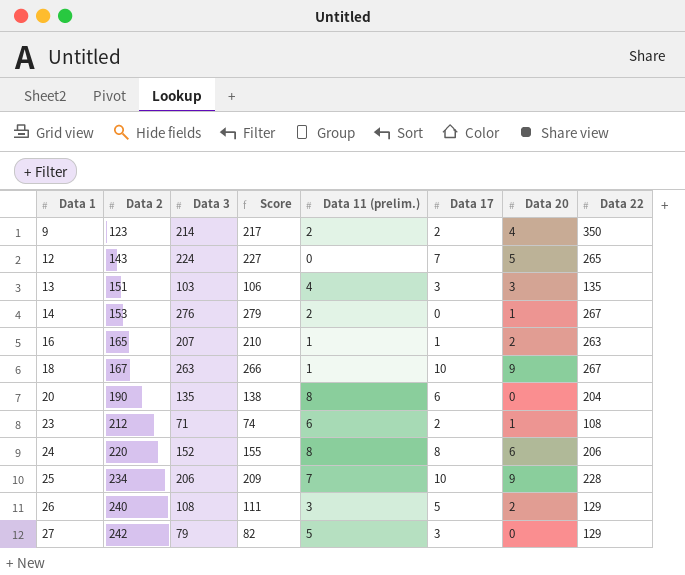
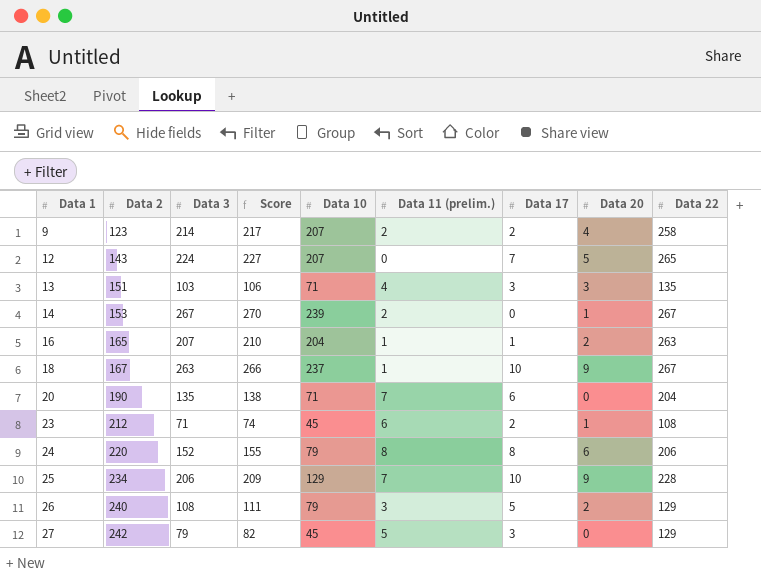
column Data 10 | position: none -> 5
9 | Data 22: 350 -> 258
14 | Data 3: 276 -> 267
14 | Score: 279 -> 270
20 | Data 11 (prelim.): 8 -> 7

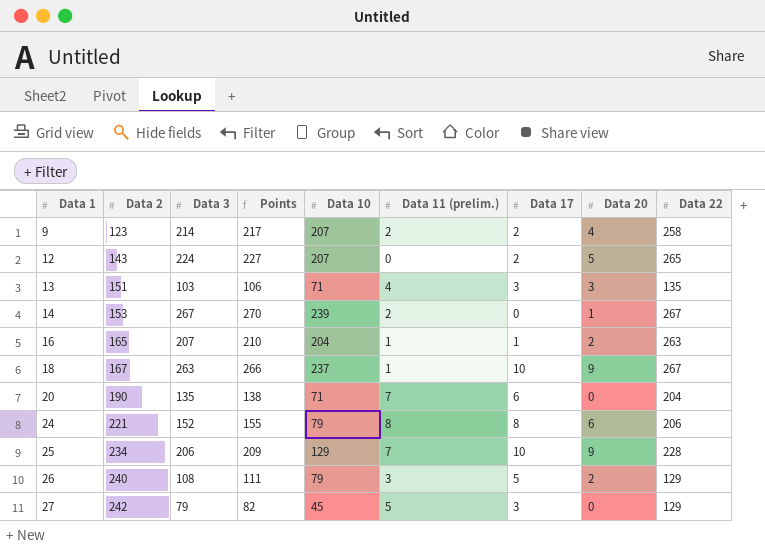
column name: Score -> Points
row 23: 212 | 71 | 74 | 45 | 6 | 2 | 1 | 108 -> none
12 | Data 17: 7 -> 2
24 | Data 2: 220 -> 221

